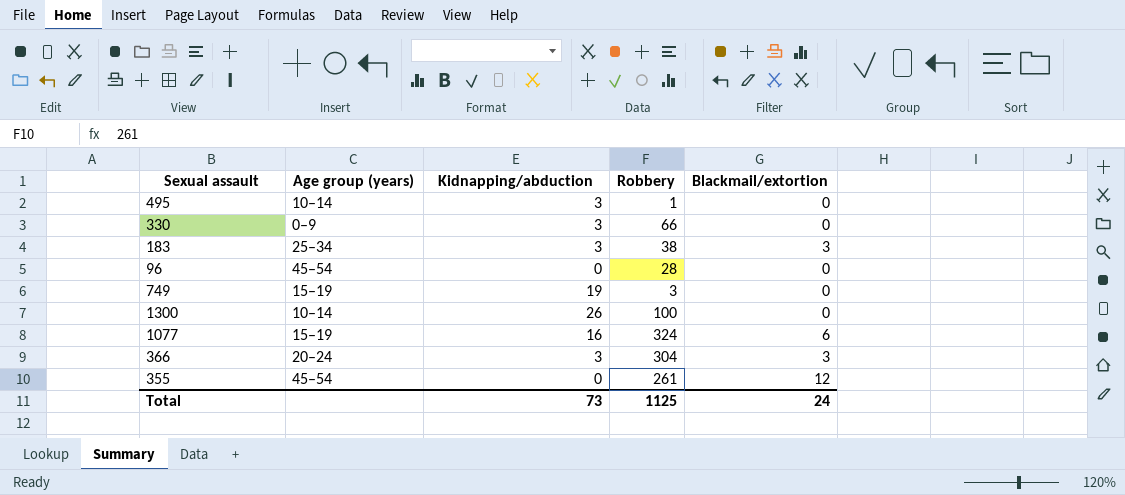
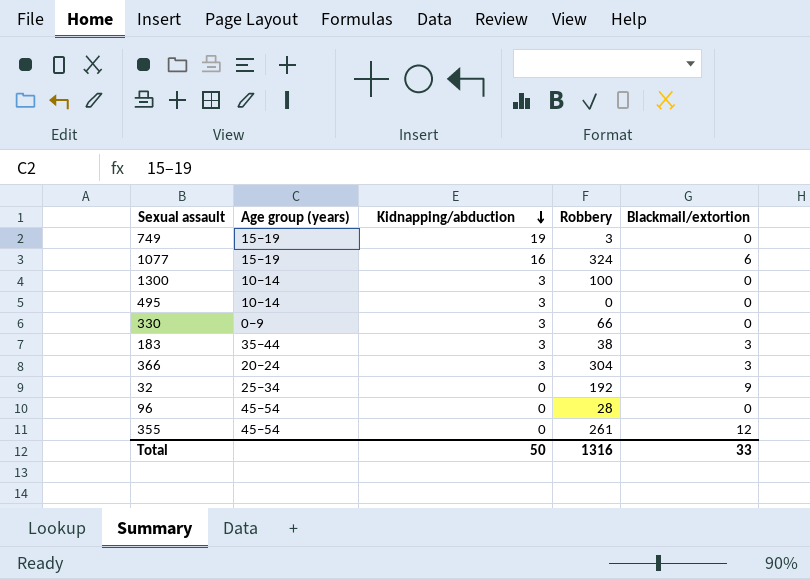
row order: none -> Kidnapping/abduction descending
1300 | Kidnapping/abduction: 26 -> 3
495 | Robbery: 1 -> 0
183 | Age group (years): 25–34 -> 35–44
row 32: none -> 25–34 | 0 | 192 | 9
Total | Kidnapping/abduction: 73 -> 50
Total | Robbery: 1125 -> 1316
Total | Blackmail/extortion: 24 -> 33

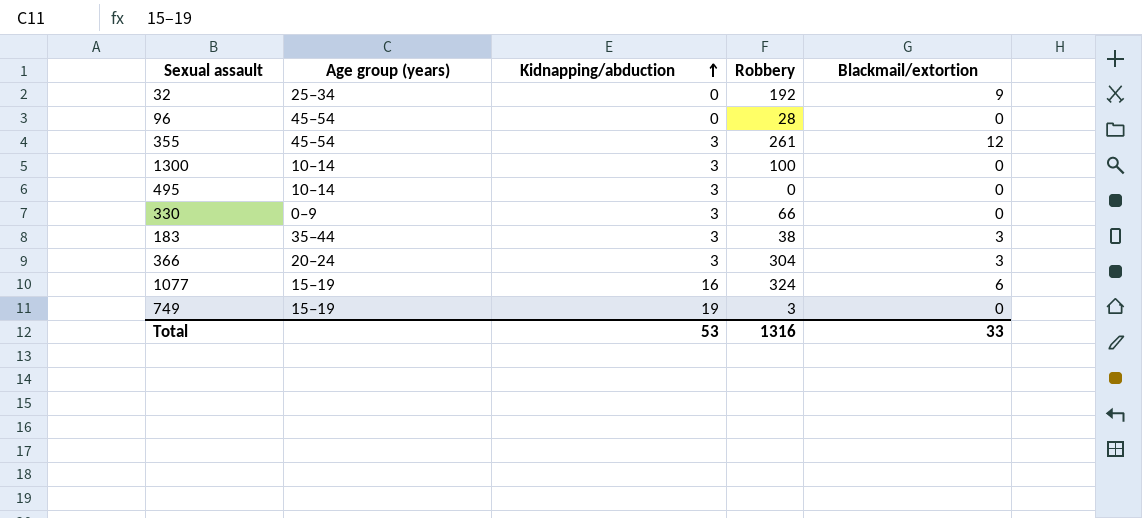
row order: Kidnapping/abduction descending -> Kidnapping/abduction ascending
355 | Kidnapping/abduction: 0 -> 3
Total | Kidnapping/abduction: 50 -> 53

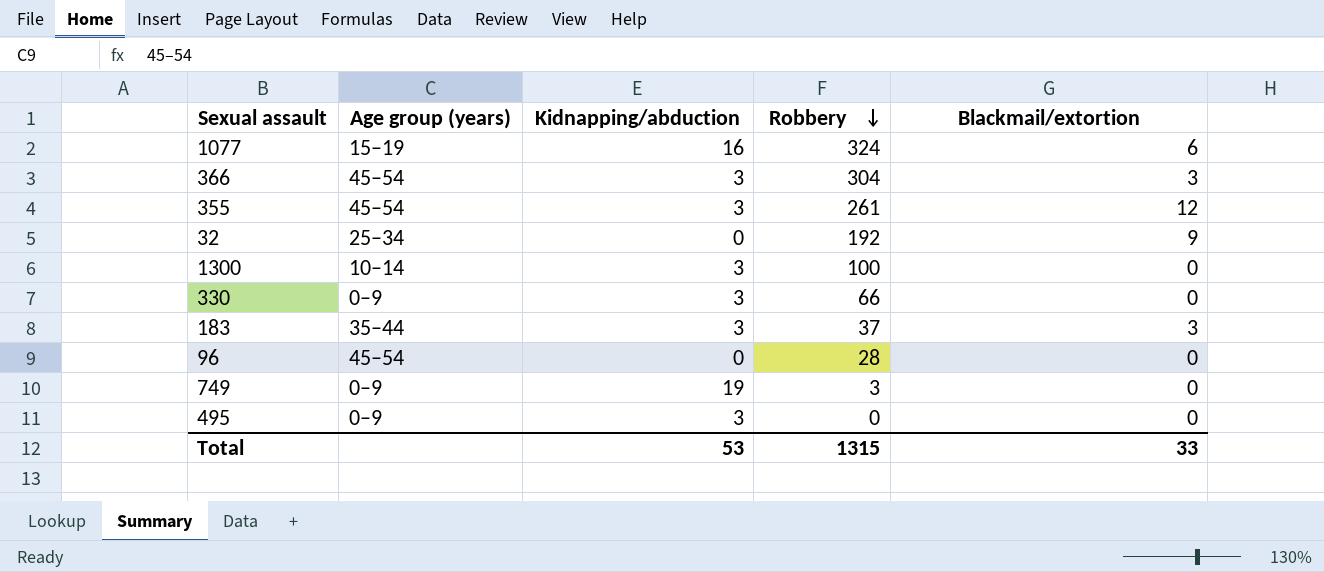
row order: Kidnapping/abduction ascending -> Robbery descending
366 | Age group (years): 20–24 -> 45–54
183 | Robbery: 38 -> 37
749 | Age group (years): 15–19 -> 0–9
495 | Age group (years): 10–14 -> 0–9
Total | Robbery: 1316 -> 1315

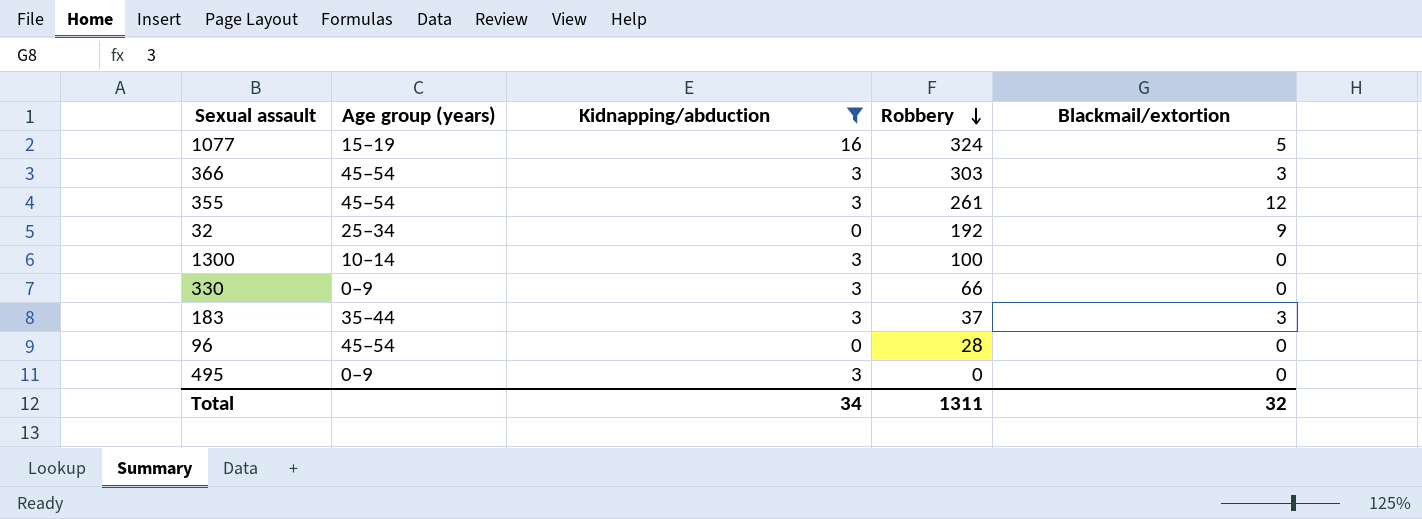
filter: none -> Kidnapping/abduction != 19
1077 | Blackmail/extortion: 6 -> 5
366 | Robbery: 304 -> 303
Total | Kidnapping/abduction: 53 -> 34
Total | Robbery: 1315 -> 1311
Total | Blackmail/extortion: 33 -> 32

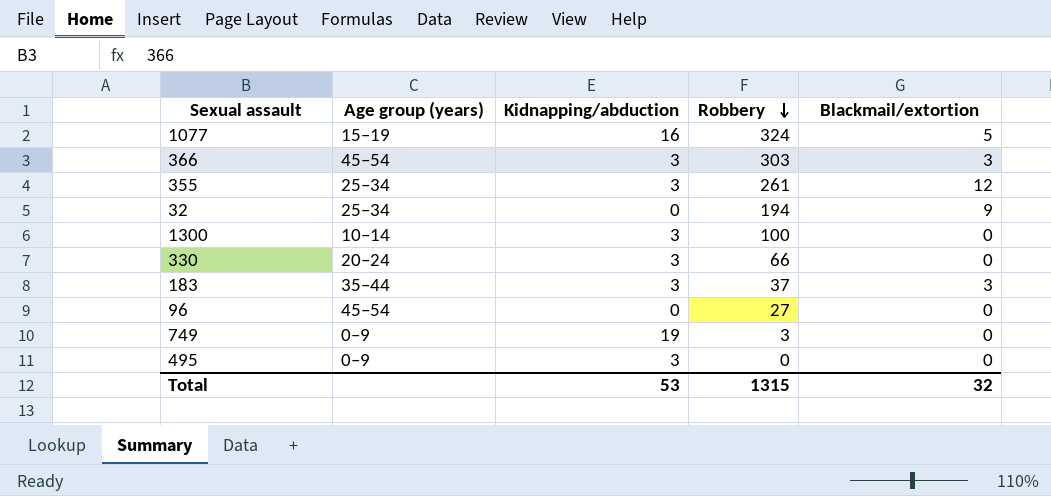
filter: Kidnapping/abduction != 19 -> none
355 | Age group (years): 45–54 -> 25–34
32 | Robbery: 192 -> 194
330 | Age group (years): 0–9 -> 20–24
96 | Robbery: 28 -> 27
Total | Kidnapping/abduction: 34 -> 53
Total | Robbery: 1311 -> 1315

